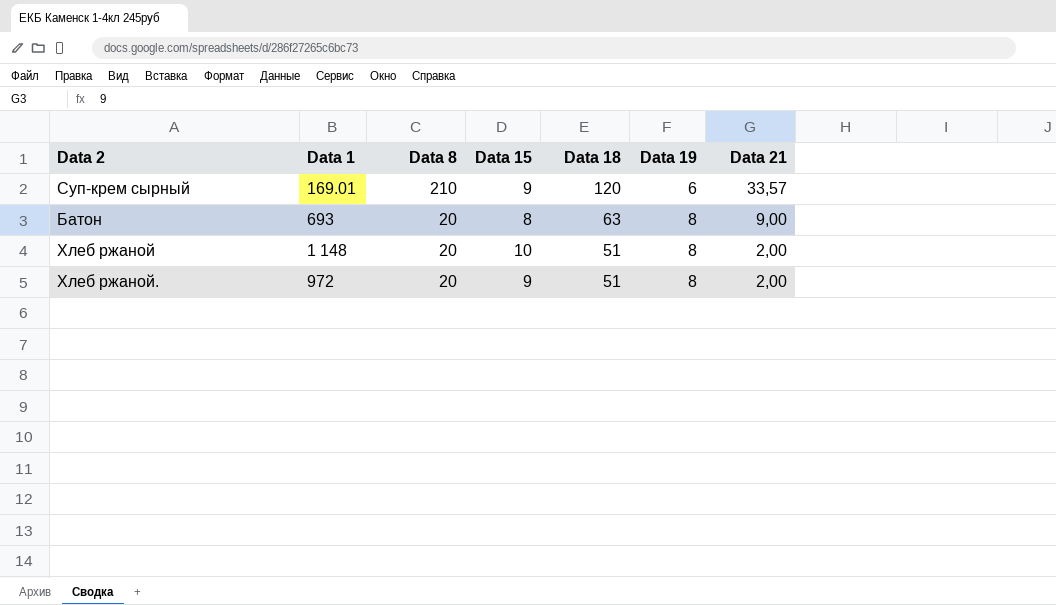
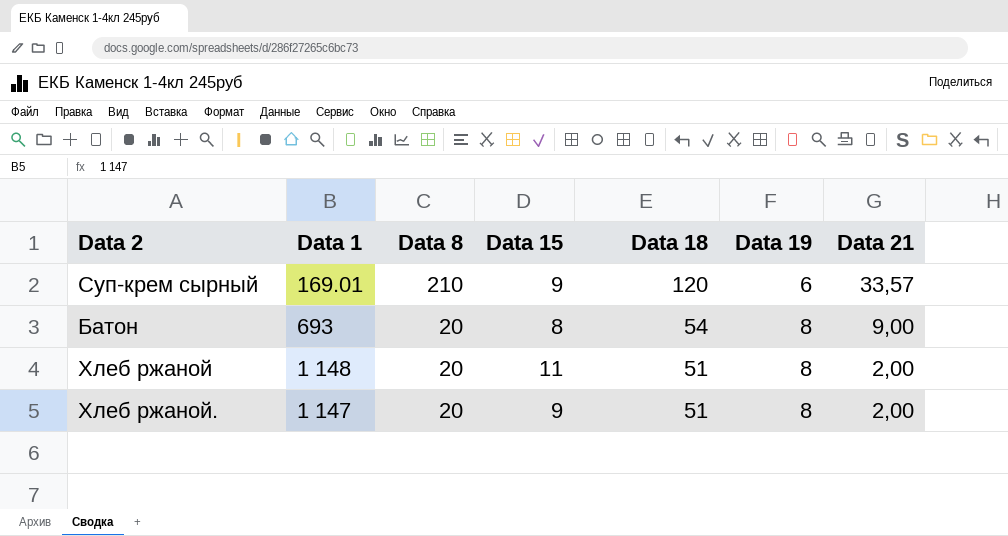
Батон | Data 18: 63 -> 54
Хлеб ржаной | Data 15: 10 -> 11
Хлеб ржаной. | Data 1: 972 -> 1 147

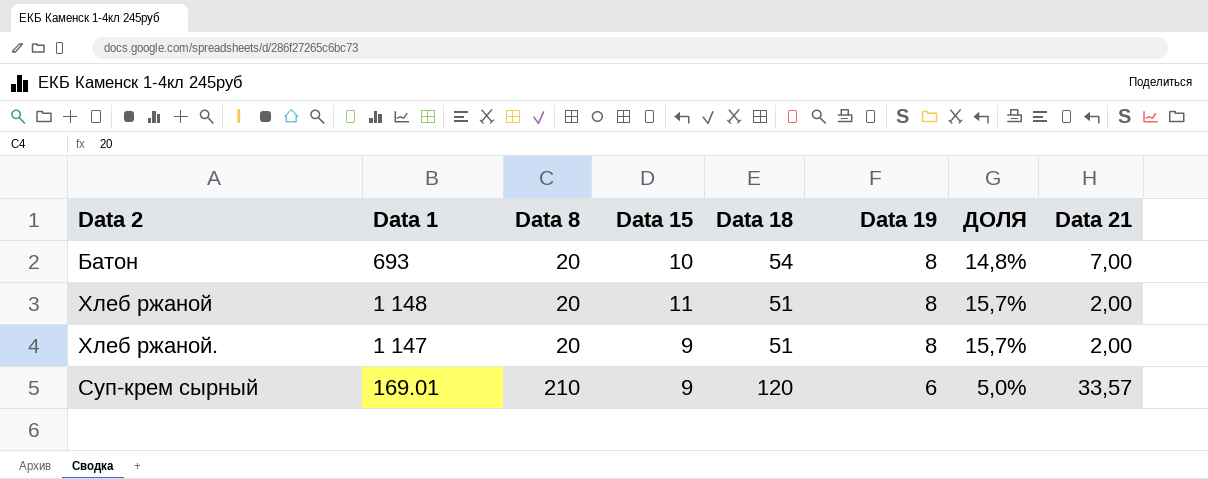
row order: Data 8 descending -> Data 8 ascending
column ДОЛЯ | formula: none -> [Data 19] / [Data 18]
Батон | Data 15: 8 -> 10
Батон | Data 21: 9,00 -> 7,00

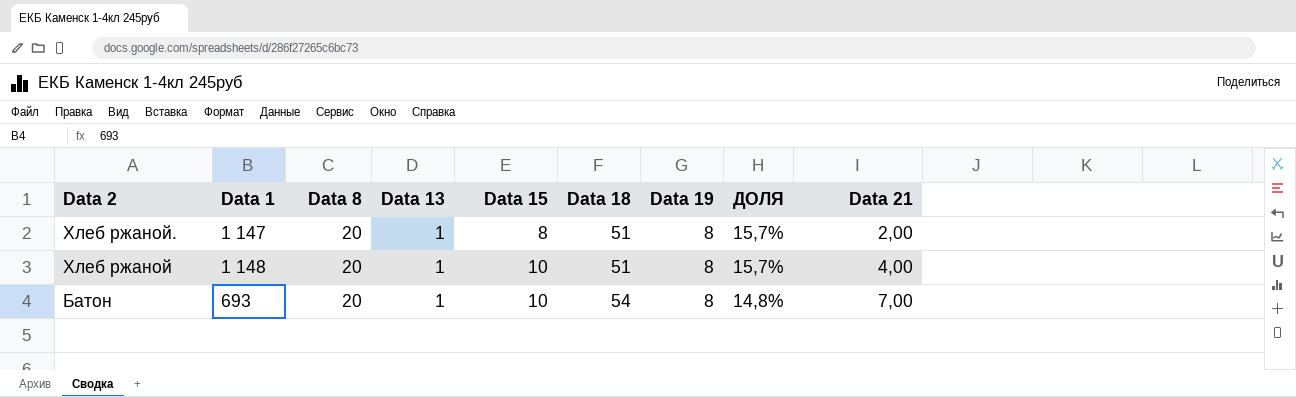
row order: Data 8 ascending -> Data 2 descending
column Data 13 | position: none -> 4
row Суп-крем сырный: 169.01 | 210 | 9 | 120 | 6 | 5,0% | 33,57 -> none
Хлеб ржаной. | Data 15: 9 -> 8
Хлеб ржаной | Data 15: 11 -> 10
Хлеб ржаной | Data 21: 2,00 -> 4,00

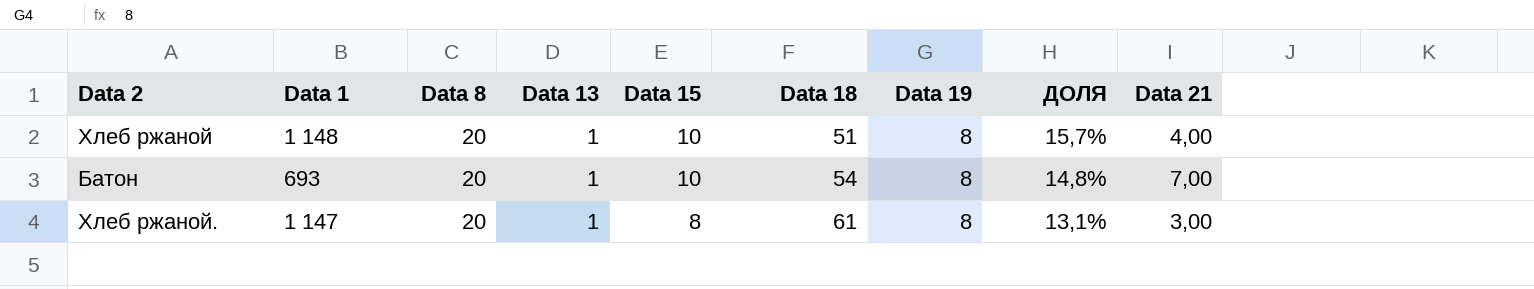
row order: Data 2 descending -> Data 15 descending
Хлеб ржаной. | Data 18: 51 -> 61
Хлеб ржаной. | ДОЛЯ: 15,7% -> 13,1%
Хлеб ржаной. | Data 21: 2,00 -> 3,00

